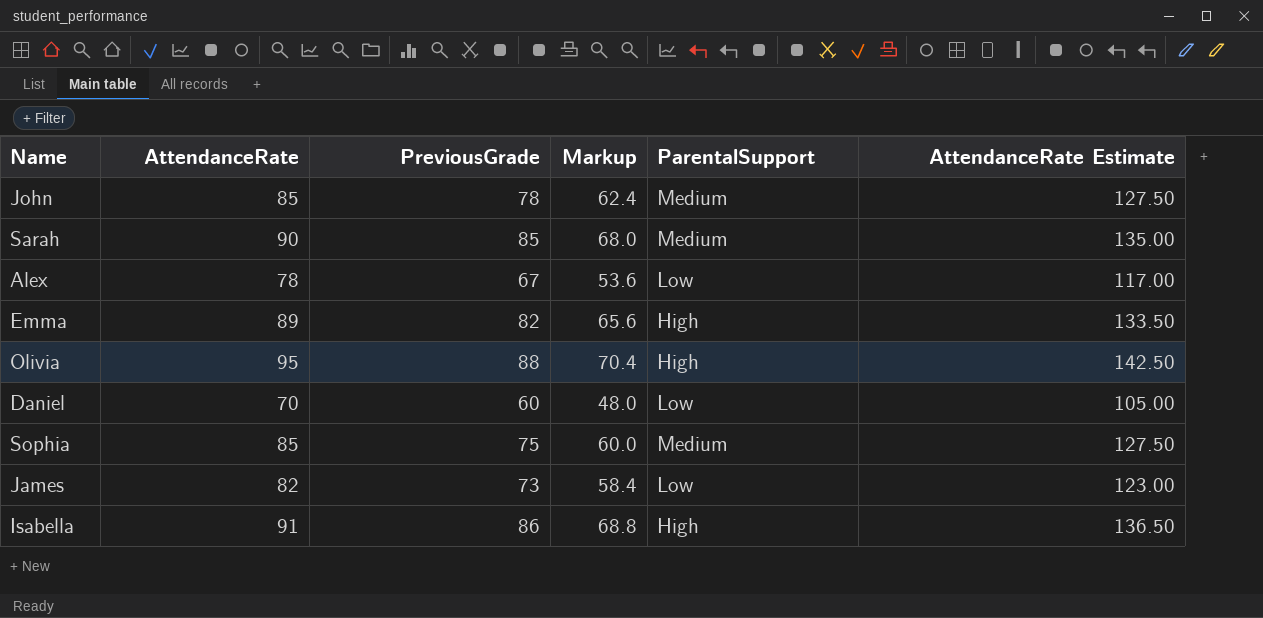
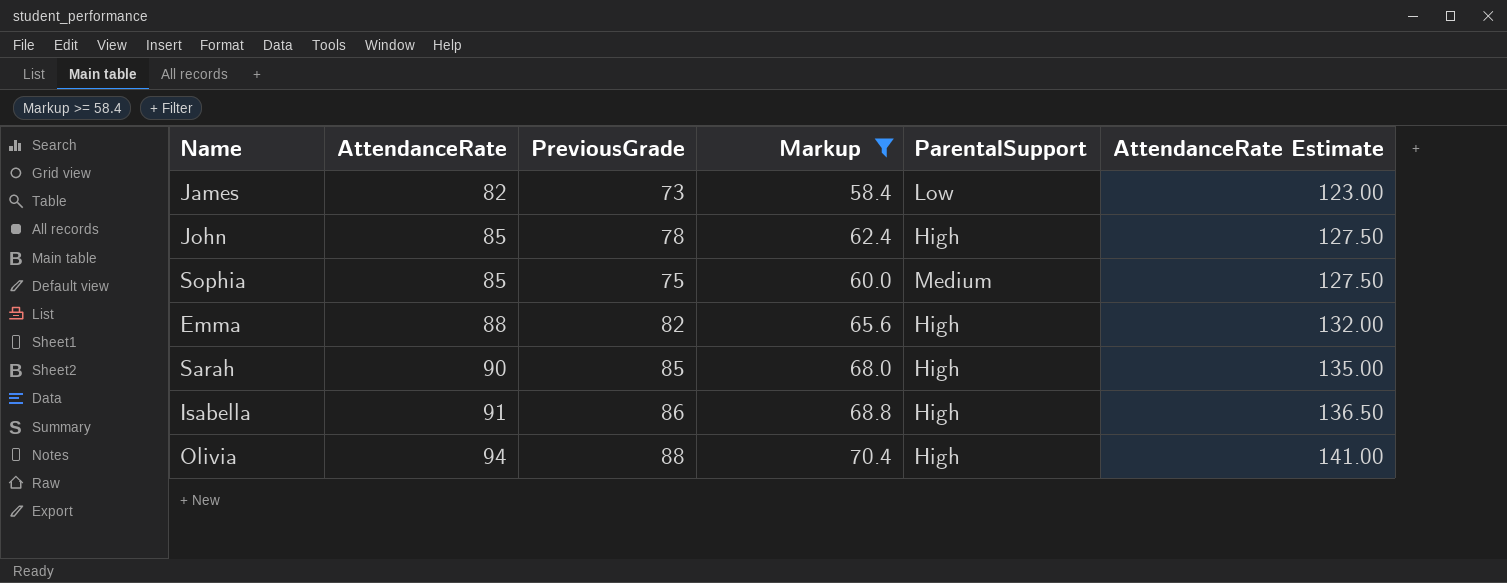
filter: none -> Markup >= 58.4
row order: none -> AttendanceRate ascending
John | ParentalSupport: Medium -> High
Emma | AttendanceRate: 89 -> 88
Emma | AttendanceRate Estimate: 133.50 -> 132.00
Sarah | ParentalSupport: Medium -> High
Olivia | AttendanceRate: 95 -> 94
Olivia | AttendanceRate Estimate: 142.50 -> 141.00

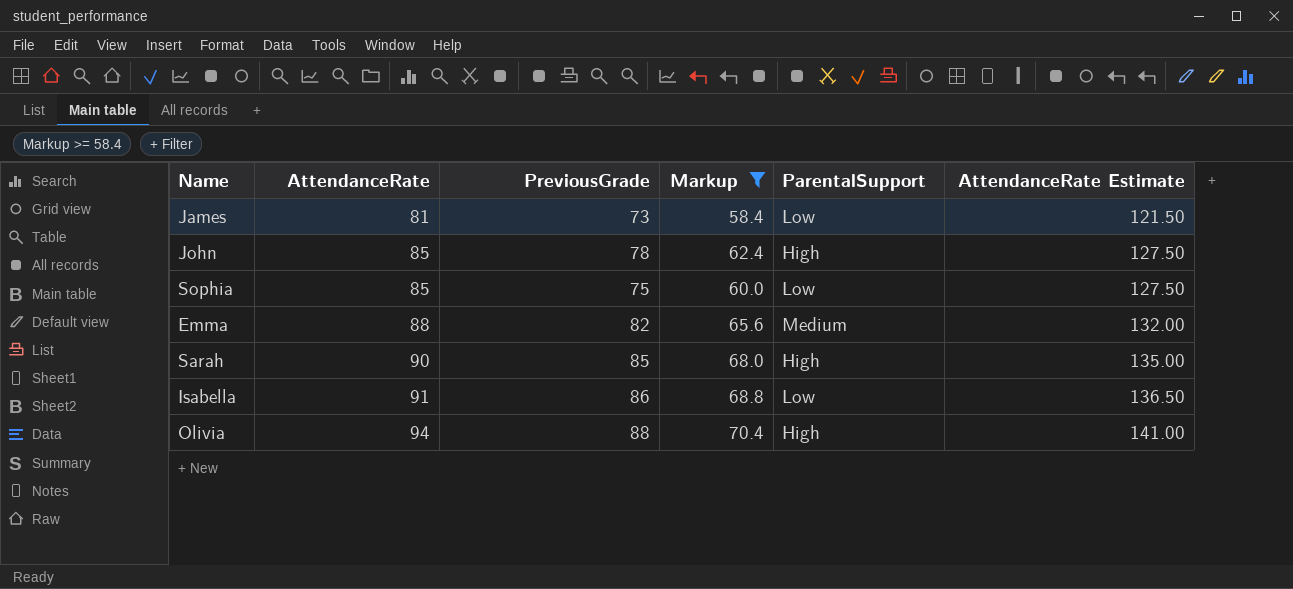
James | AttendanceRate: 82 -> 81
James | AttendanceRate Estimate: 123.00 -> 121.50
Sophia | ParentalSupport: Medium -> Low
Emma | ParentalSupport: High -> Medium
Isabella | ParentalSupport: High -> Low

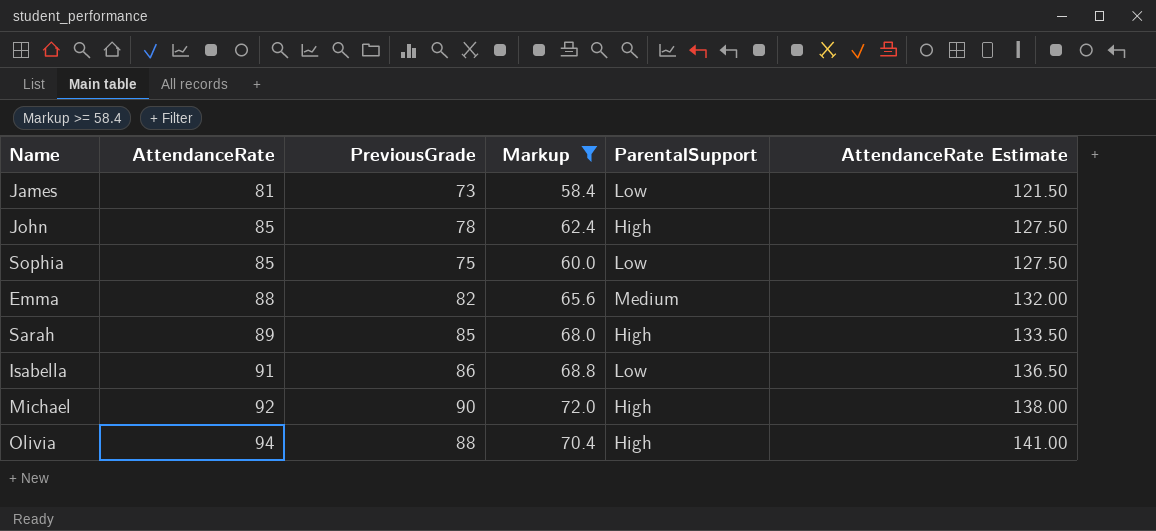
Sarah | AttendanceRate: 90 -> 89
Sarah | AttendanceRate Estimate: 135.00 -> 133.50
row Michael: none -> 92 | 90 | 72.0 | High | 138.00

